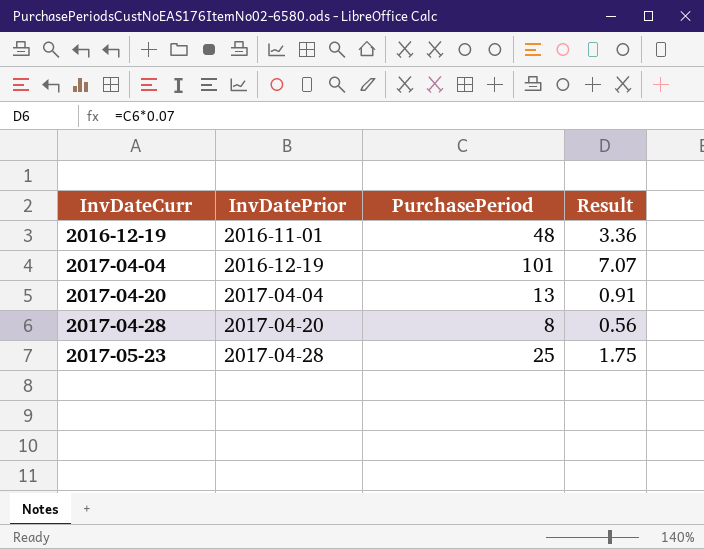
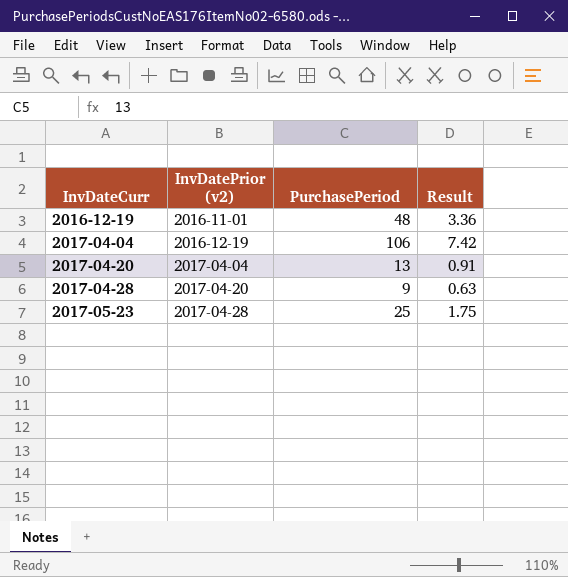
column name: InvDatePrior -> InvDatePrior (v2)
2017-04-04 | PurchasePeriod: 101 -> 106
2017-04-04 | Result: 7.07 -> 7.42
2017-04-28 | PurchasePeriod: 8 -> 9
2017-04-28 | Result: 0.56 -> 0.63

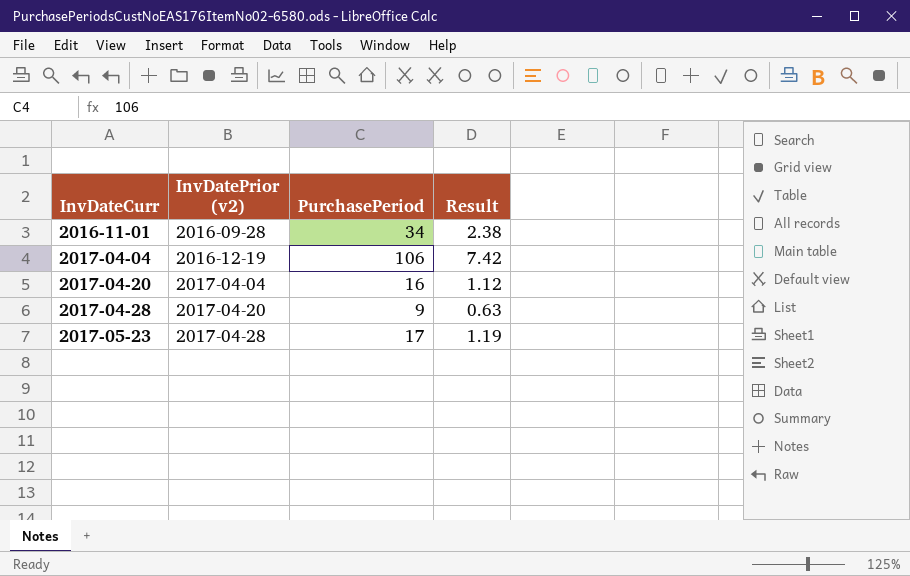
row 2016-12-19: 2016-11-01 | 48 | 3.36 -> none
row 2016-11-01: none -> 2016-09-28 | 34 | 2.38
2017-04-20 | PurchasePeriod: 13 -> 16
2017-04-20 | Result: 0.91 -> 1.12
2017-05-23 | PurchasePeriod: 25 -> 17
2017-05-23 | Result: 1.75 -> 1.19

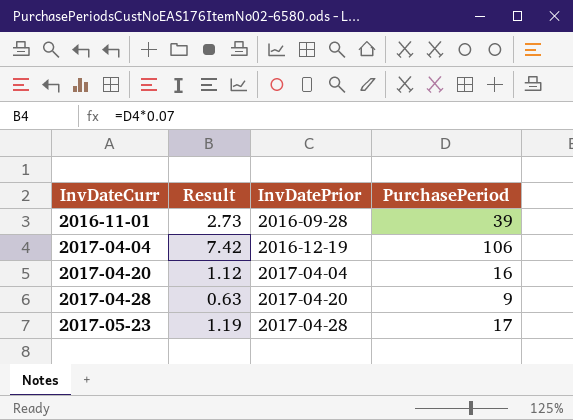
column Result | position: 4 -> 2
column name: InvDatePrior (v2) -> InvDatePrior
2016-11-01 | Result: 2.38 -> 2.73
2016-11-01 | PurchasePeriod: 34 -> 39

